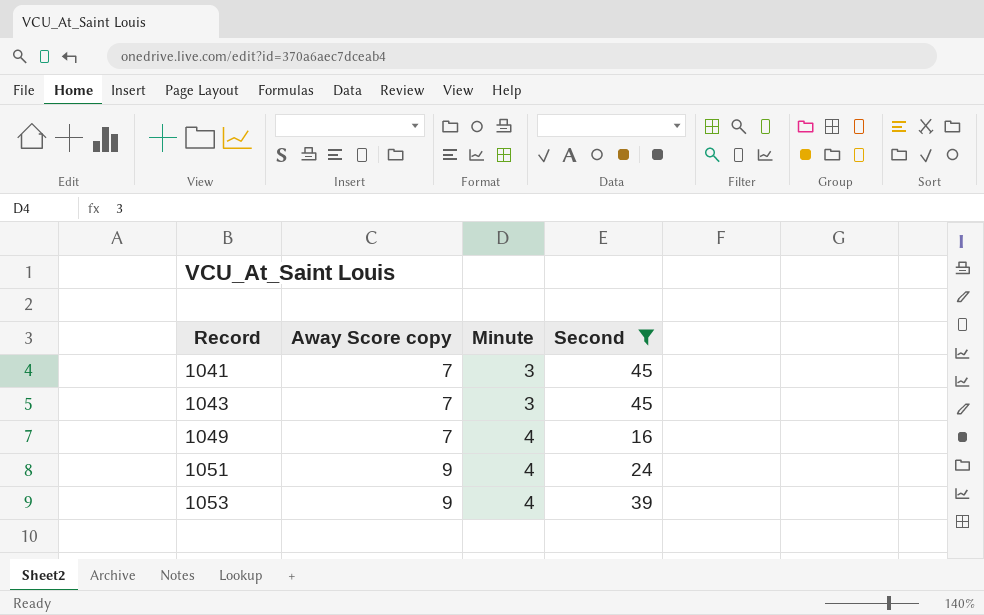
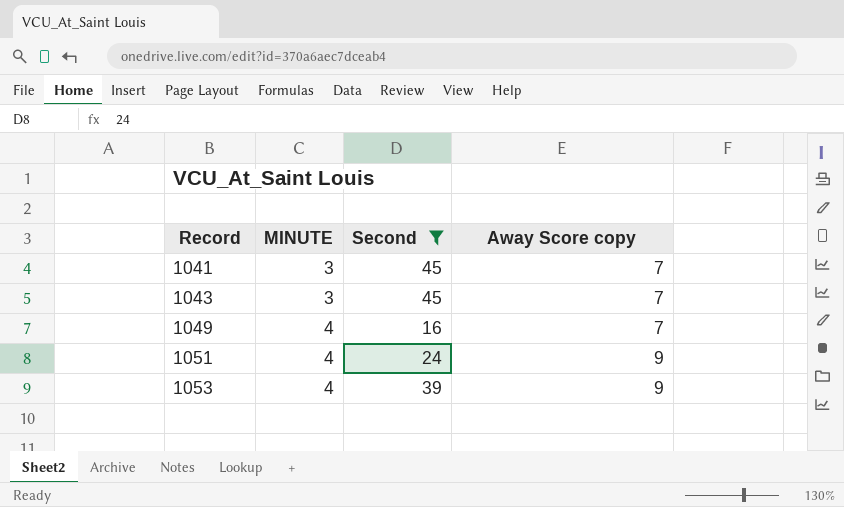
column name: Minute -> MINUTE
column Away Score copy | position: 2 -> 4

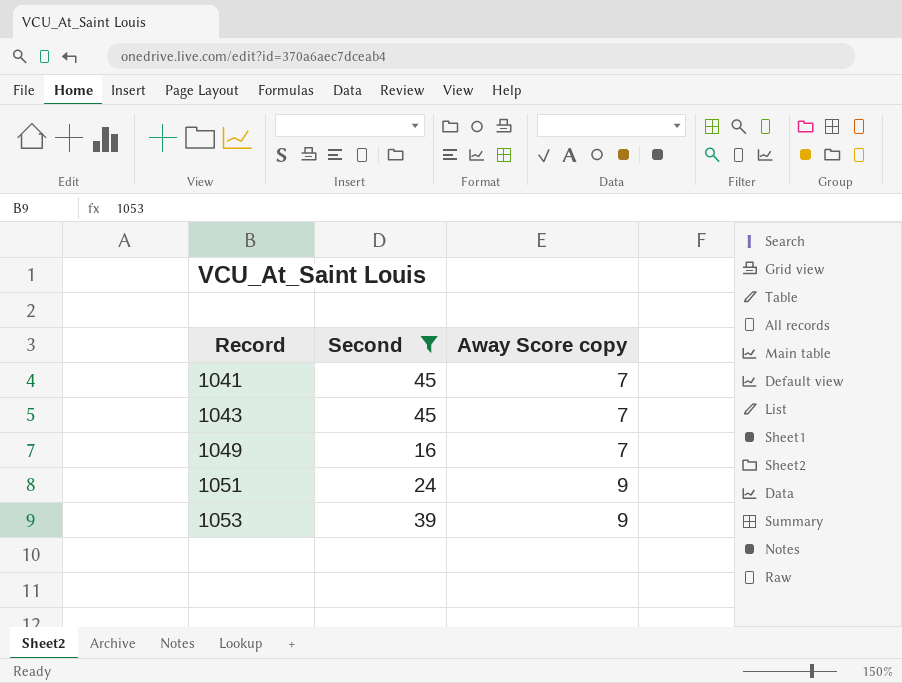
column MINUTE | position: 2 -> none

